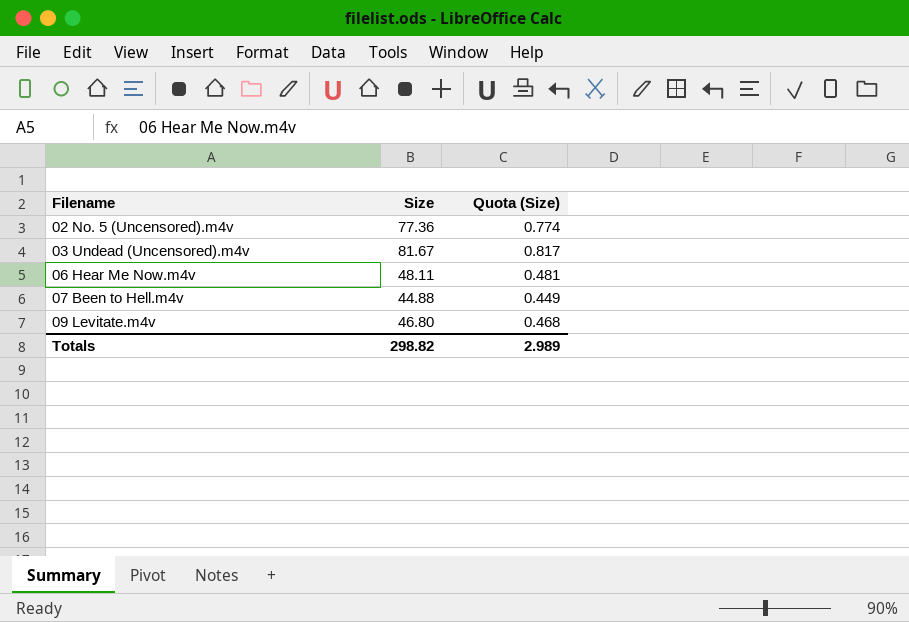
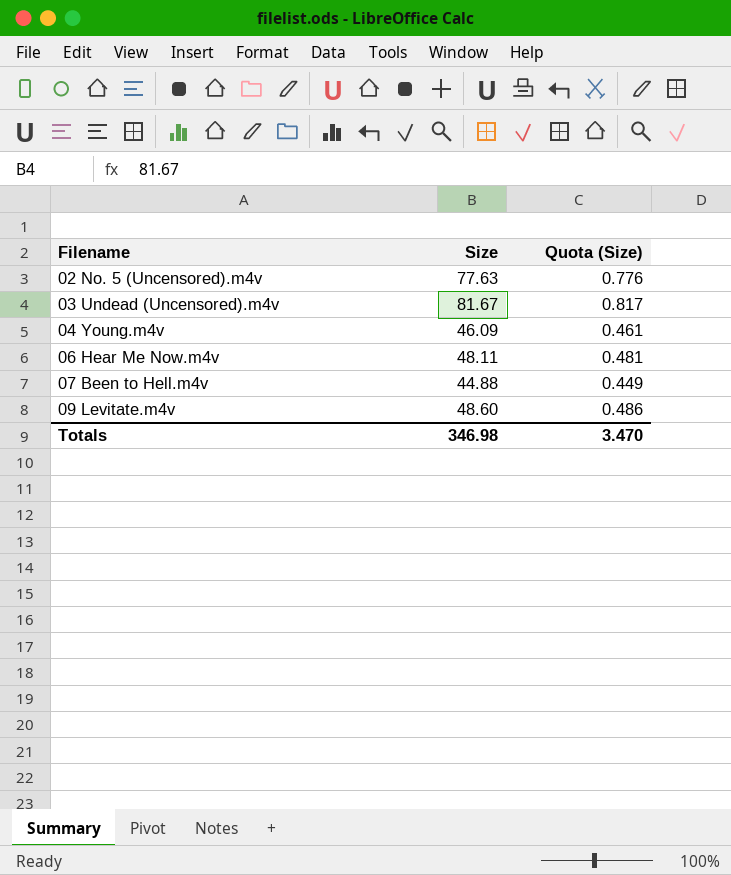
02 No. 5 (Uncensored).m4v | Size: 77.36 -> 77.63
02 No. 5 (Uncensored).m4v | Quota (Size): 0.774 -> 0.776
row 04 Young.m4v: none -> 46.09 | 0.461
09 Levitate.m4v | Size: 46.80 -> 48.60
09 Levitate.m4v | Quota (Size): 0.468 -> 0.486
Totals | Size: 298.82 -> 346.98
Totals | Quota (Size): 2.989 -> 3.470

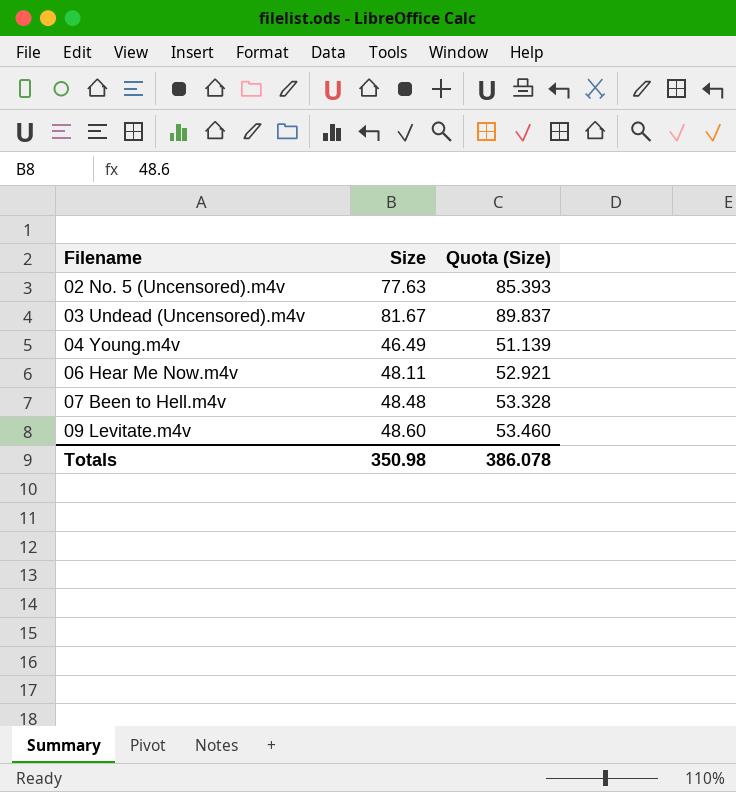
column Quota (Size) | formula: [Size] * 0.01 -> [Size] * 1.1
04 Young.m4v | Size: 46.09 -> 46.49
07 Been to Hell.m4v | Size: 44.88 -> 48.48
Totals | Size: 346.98 -> 350.98
Totals | Quota (Size): 3.470 -> 386.078

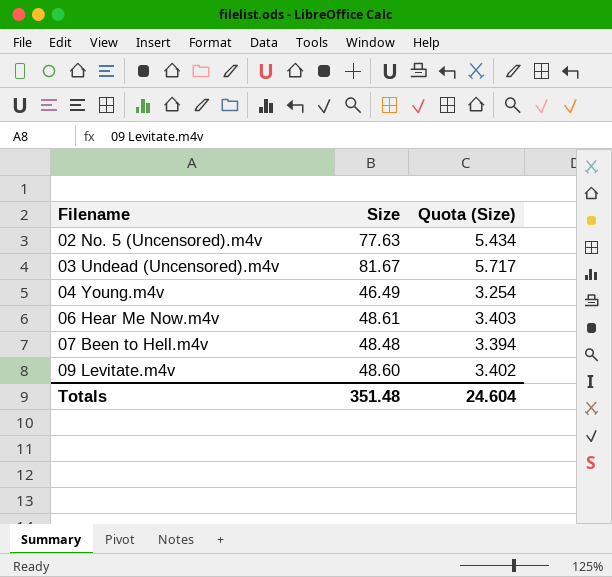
column Quota (Size) | formula: [Size] * 1.1 -> [Size] * 0.07
06 Hear Me Now.m4v | Size: 48.11 -> 48.61
Totals | Size: 350.98 -> 351.48
Totals | Quota (Size): 386.078 -> 24.604

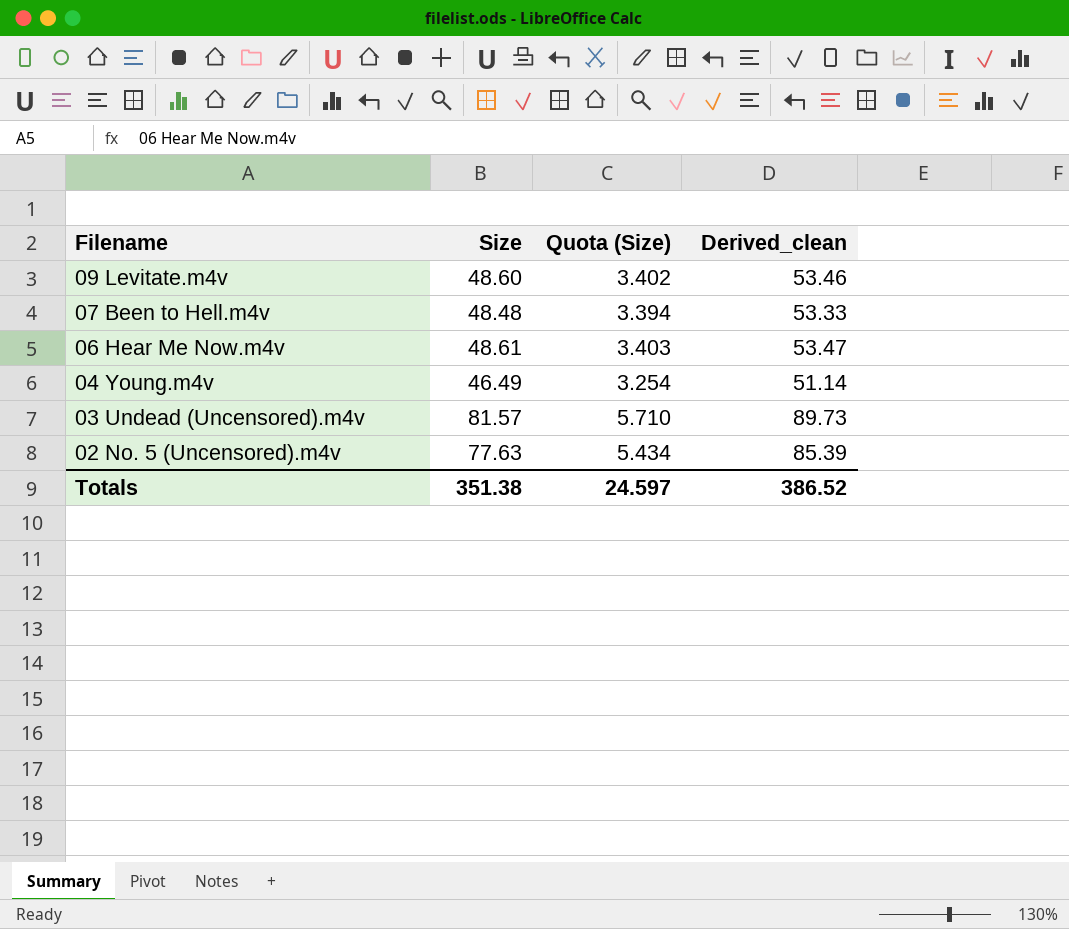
row order: Filename ascending -> Filename descending
column Derived_clean | formula: none -> [Size] * 1.1
03 Undead (Uncensored).m4v | Size: 81.67 -> 81.57
03 Undead (Uncensored).m4v | Quota (Size): 5.717 -> 5.710
Totals | Size: 351.48 -> 351.38
Totals | Quota (Size): 24.604 -> 24.597

